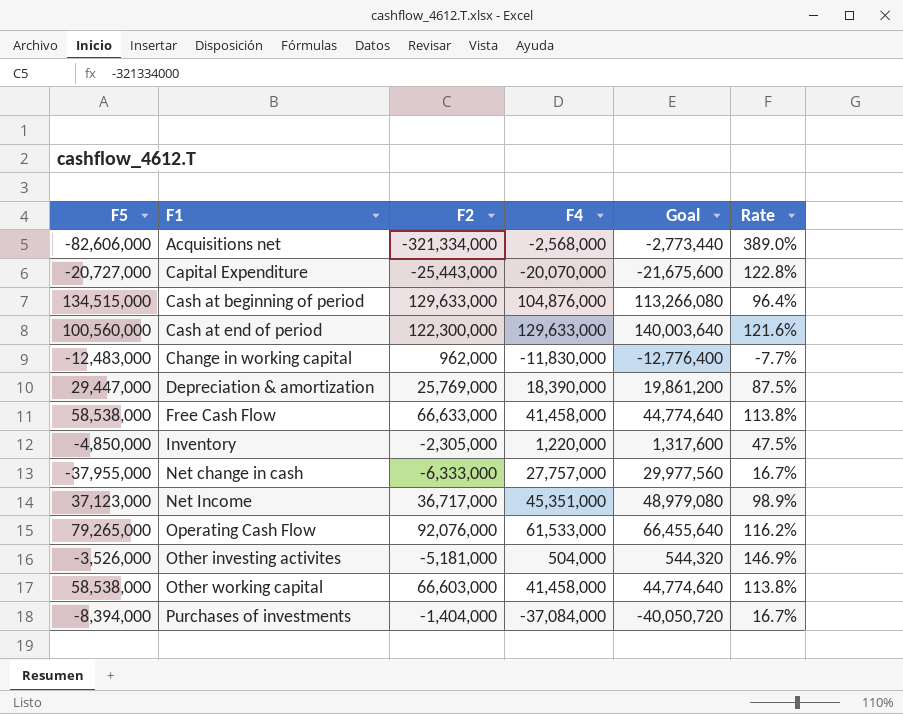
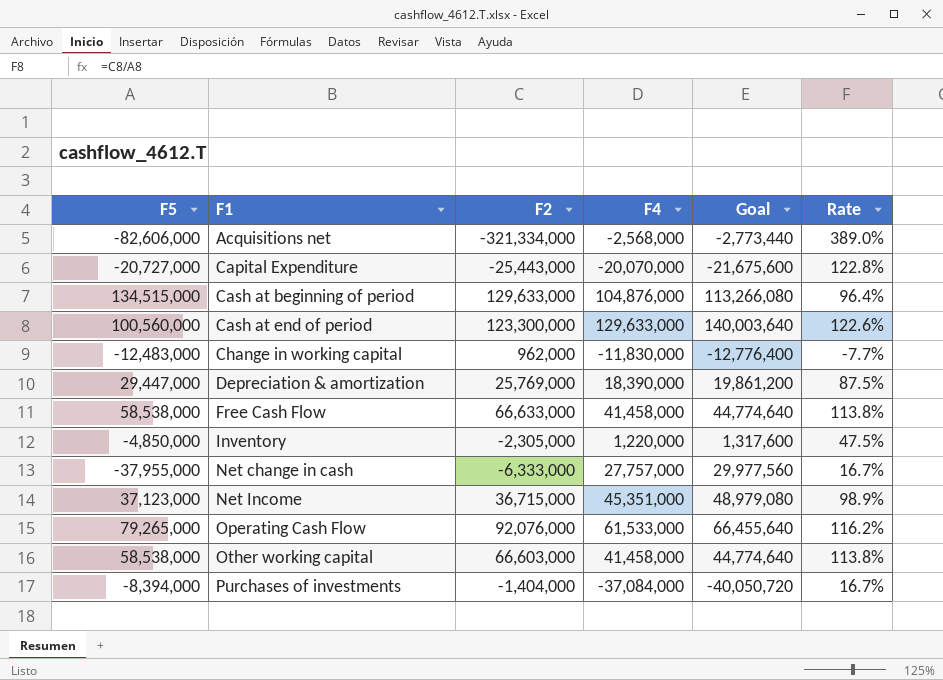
row Other investing activites: -3,526,000 | -5,181,000 | 504,000 | 544,320 | 146.9% -> none
Cash at end of period | F2: 122,300,000 -> 123,300,000
Cash at end of period | Rate: 121.6% -> 122.6%
Net Income | F2: 36,717,000 -> 36,715,000

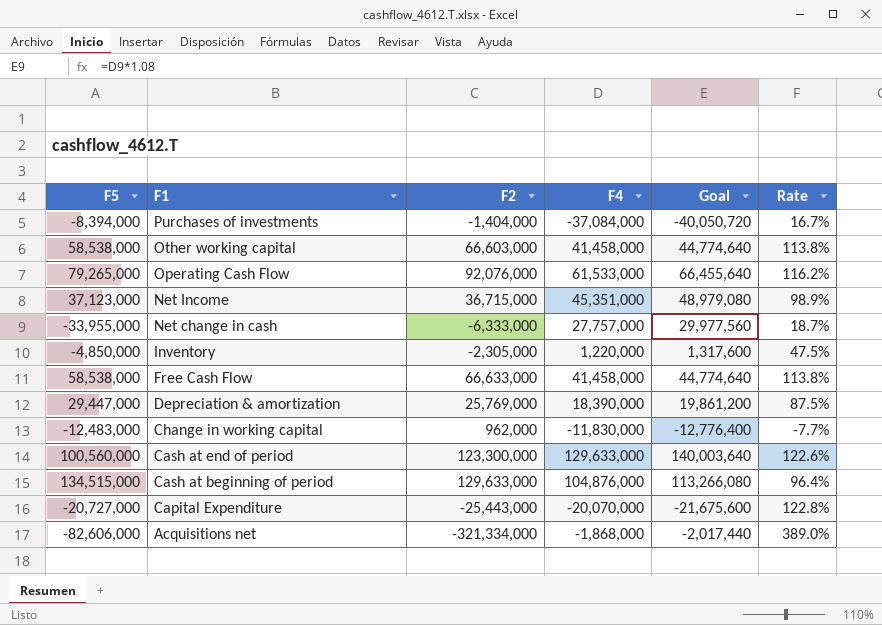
row order: F1 ascending -> F1 descending
Net change in cash | F5: -37,955,000 -> -33,955,000
Net change in cash | Rate: 16.7% -> 18.7%
Acquisitions net | F4: -2,568,000 -> -1,868,000
Acquisitions net | Goal: -2,773,440 -> -2,017,440

